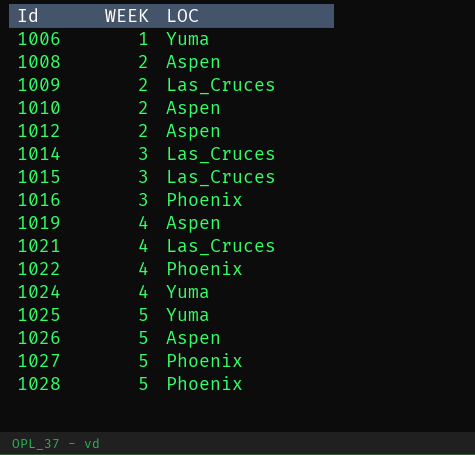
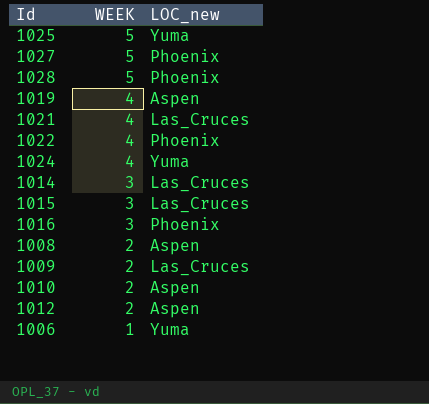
row order: Id ascending -> WEEK descending
column name: LOC -> LOC_new
row 1026: 5 | Aspen -> none

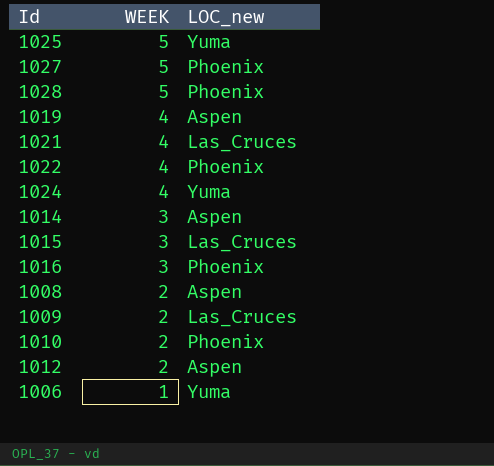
1014 | LOC_new: Las_Cruces -> Aspen
1010 | LOC_new: Aspen -> Phoenix

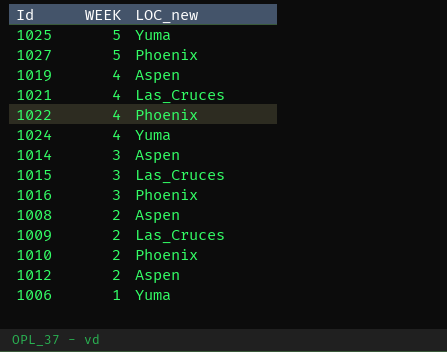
row 1028: 5 | Phoenix -> none

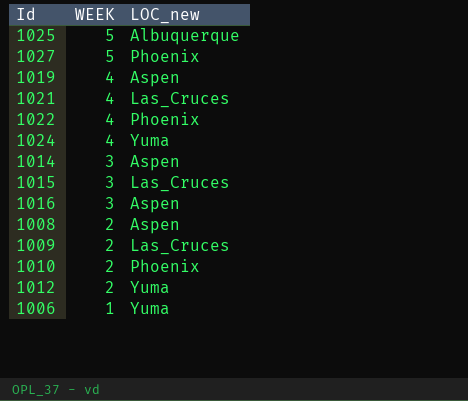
1025 | LOC_new: Yuma -> Albuquerque
1016 | LOC_new: Phoenix -> Aspen
1012 | LOC_new: Aspen -> Yuma

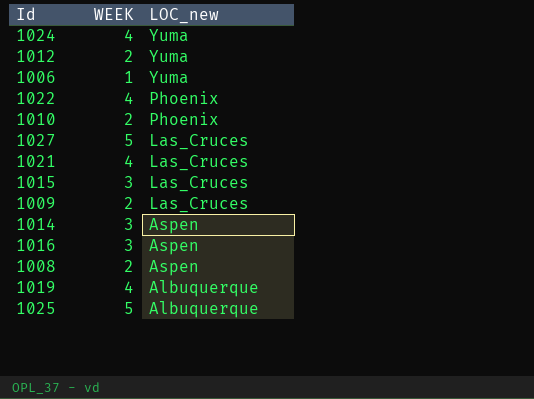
row order: WEEK descending -> LOC_new descending
1027 | LOC_new: Phoenix -> Las_Cruces
1019 | LOC_new: Aspen -> Albuquerque

